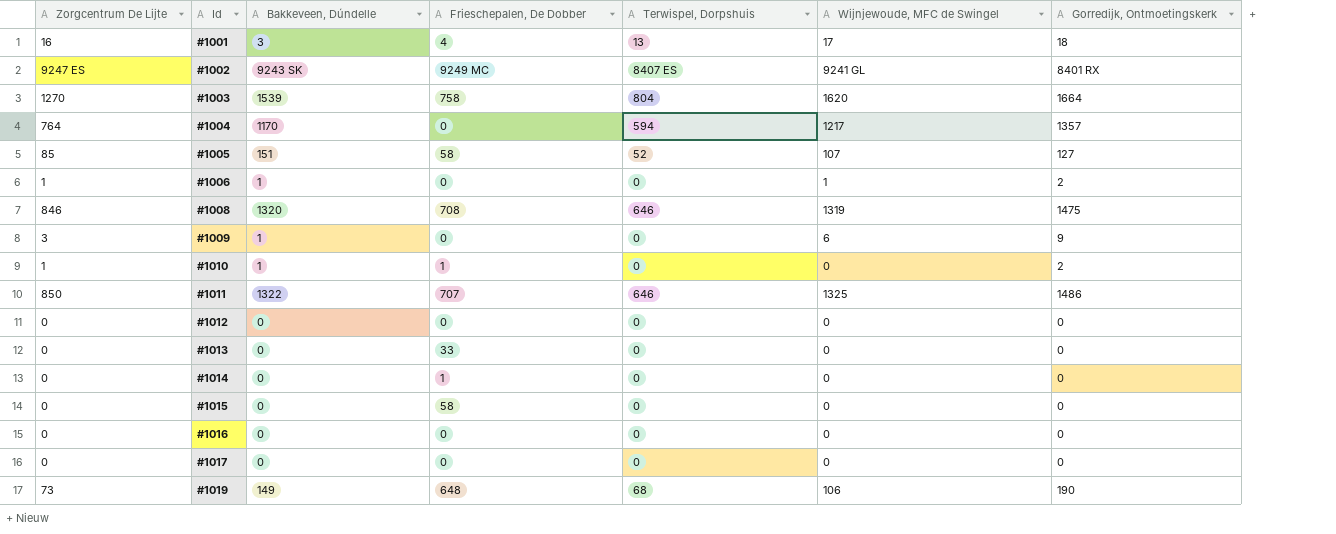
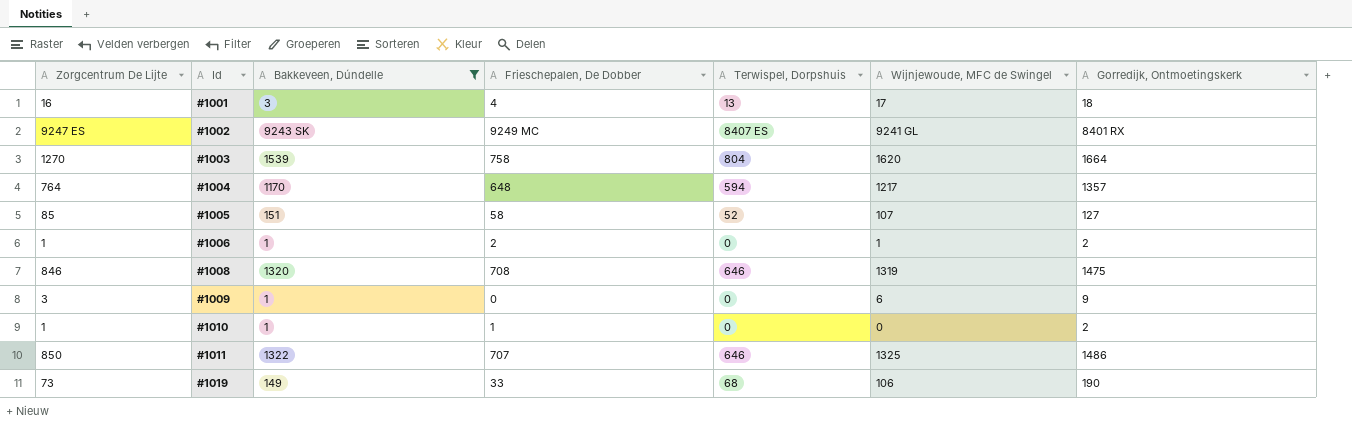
filter: none -> Bakkeveen, Dúndelle != 0
#1004 | Frieschepalen, De Dobber: 0 -> 648
#1006 | Frieschepalen, De Dobber: 0 -> 2
#1019 | Frieschepalen, De Dobber: 648 -> 33

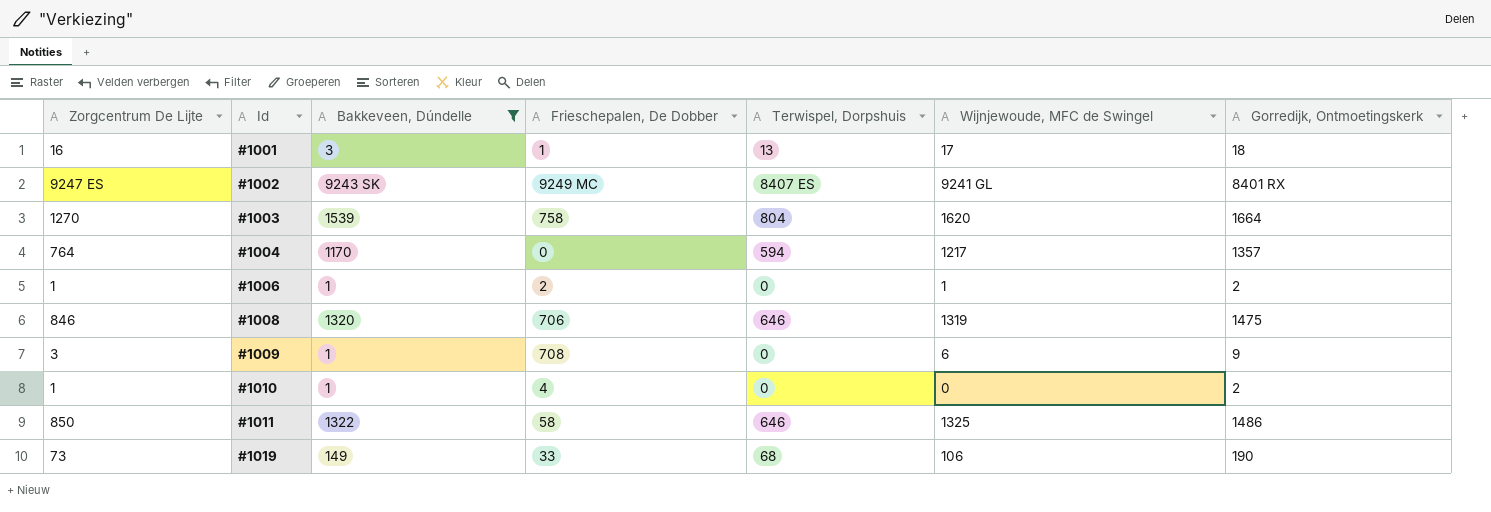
row #1005: 85 | 151 | 58 | 52 | 107 | 127 -> none
#1001 | Frieschepalen, De Dobber: 4 -> 1
#1004 | Frieschepalen, De Dobber: 648 -> 0
#1008 | Frieschepalen, De Dobber: 708 -> 706
#1009 | Frieschepalen, De Dobber: 0 -> 708
#1010 | Frieschepalen, De Dobber: 1 -> 4
#1011 | Frieschepalen, De Dobber: 707 -> 58

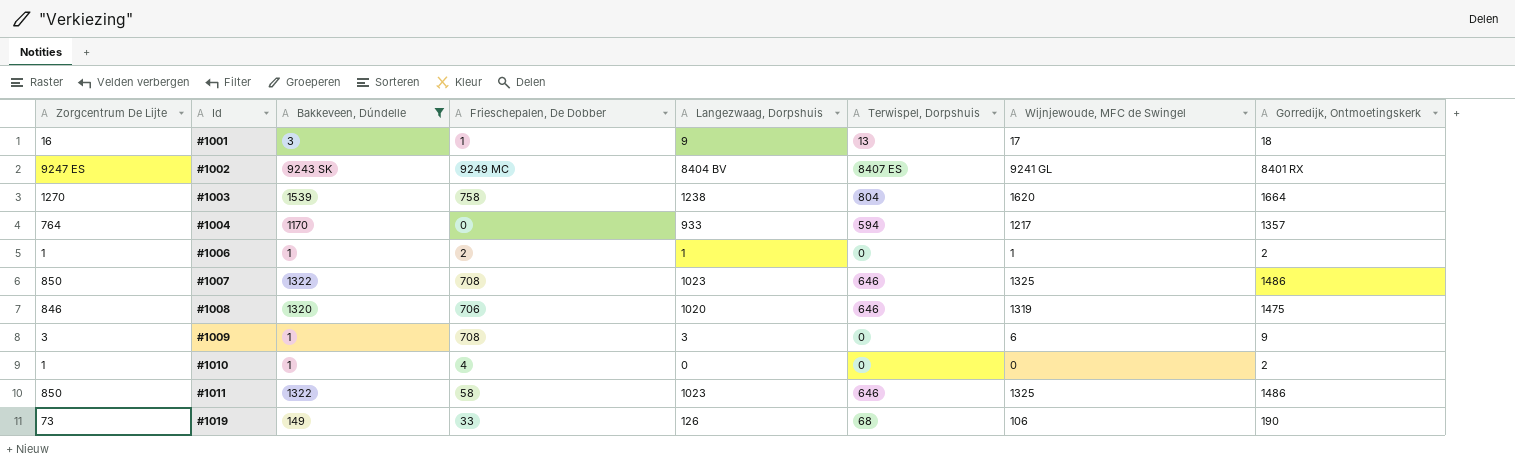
column Langezwaag, Dorpshuis | position: none -> 5
row #1007: none -> 850 | 1322 | 708 | 1023 | 646 | 1325 | 1486

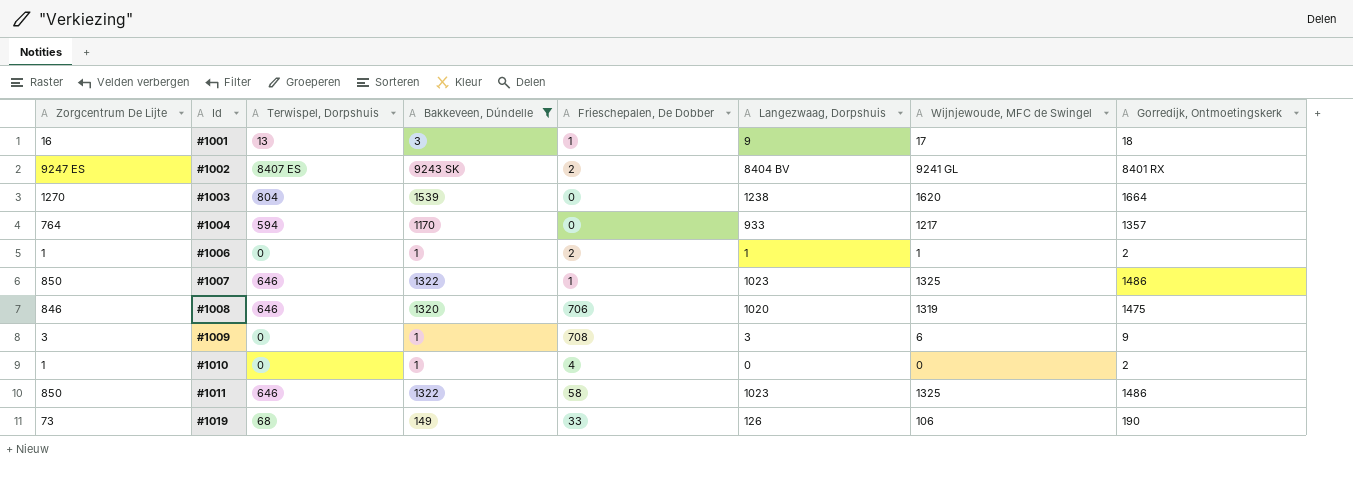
column Terwispel, Dorpshuis | position: 6 -> 3
#1002 | Frieschepalen, De Dobber: 9249 MC -> 2
#1003 | Frieschepalen, De Dobber: 758 -> 0
#1007 | Frieschepalen, De Dobber: 708 -> 1

